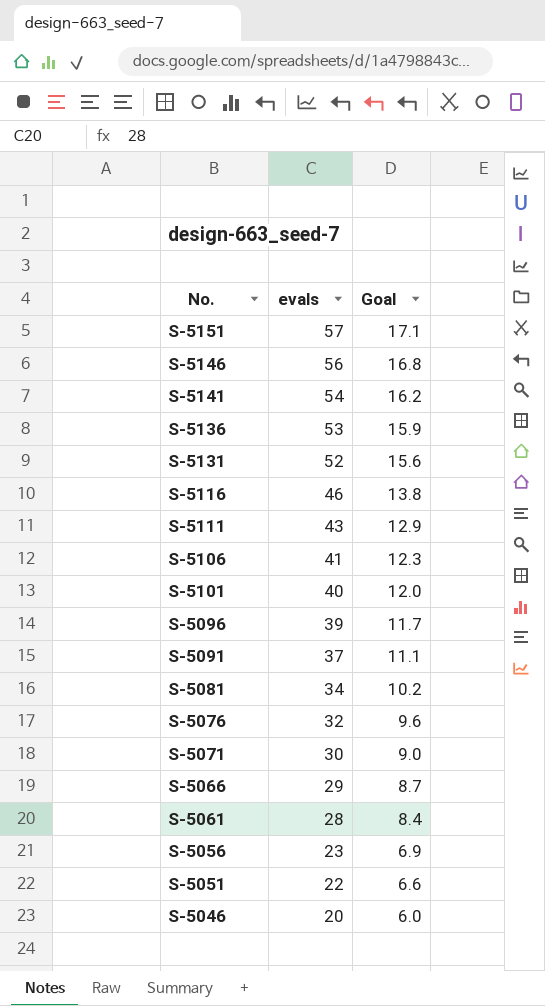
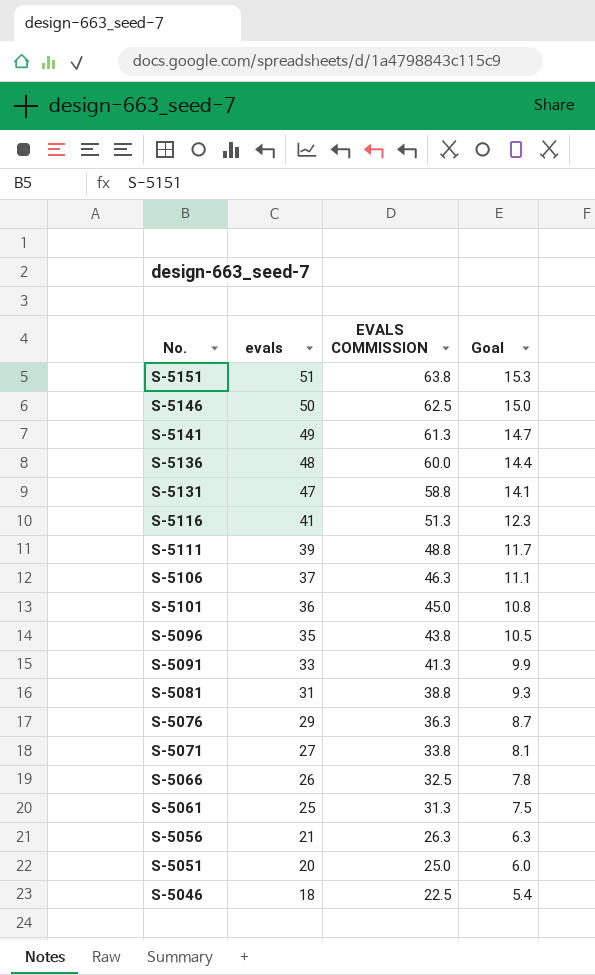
column EVALS COMMISSION | formula: none -> [evals] * 1.25
S-5151 | evals: 57 -> 51
S-5151 | Goal: 17.1 -> 15.3
S-5146 | evals: 56 -> 50
S-5146 | Goal: 16.8 -> 15.0
S-5141 | evals: 54 -> 49
S-5141 | Goal: 16.2 -> 14.7
S-5136 | evals: 53 -> 48
S-5136 | Goal: 15.9 -> 14.4
S-5131 | evals: 52 -> 47
S-5131 | Goal: 15.6 -> 14.1
S-5116 | evals: 46 -> 41
S-5116 | Goal: 13.8 -> 12.3
S-5111 | evals: 43 -> 39
S-5111 | Goal: 12.9 -> 11.7
S-5106 | evals: 41 -> 37
S-5106 | Goal: 12.3 -> 11.1
S-5101 | evals: 40 -> 36
S-5101 | Goal: 12.0 -> 10.8
S-5096 | evals: 39 -> 35
S-5096 | Goal: 11.7 -> 10.5
S-5091 | evals: 37 -> 33
S-5091 | Goal: 11.1 -> 9.9
S-5081 | evals: 34 -> 31
S-5081 | Goal: 10.2 -> 9.3
S-5076 | evals: 32 -> 29
S-5076 | Goal: 9.6 -> 8.7
S-5071 | evals: 30 -> 27
S-5071 | Goal: 9.0 -> 8.1
S-5066 | evals: 29 -> 26
S-5066 | Goal: 8.7 -> 7.8
S-5061 | evals: 28 -> 25
S-5061 | Goal: 8.4 -> 7.5
S-5056 | evals: 23 -> 21
S-5056 | Goal: 6.9 -> 6.3
S-5051 | evals: 22 -> 20
S-5051 | Goal: 6.6 -> 6.0
S-5046 | evals: 20 -> 18
S-5046 | Goal: 6.0 -> 5.4

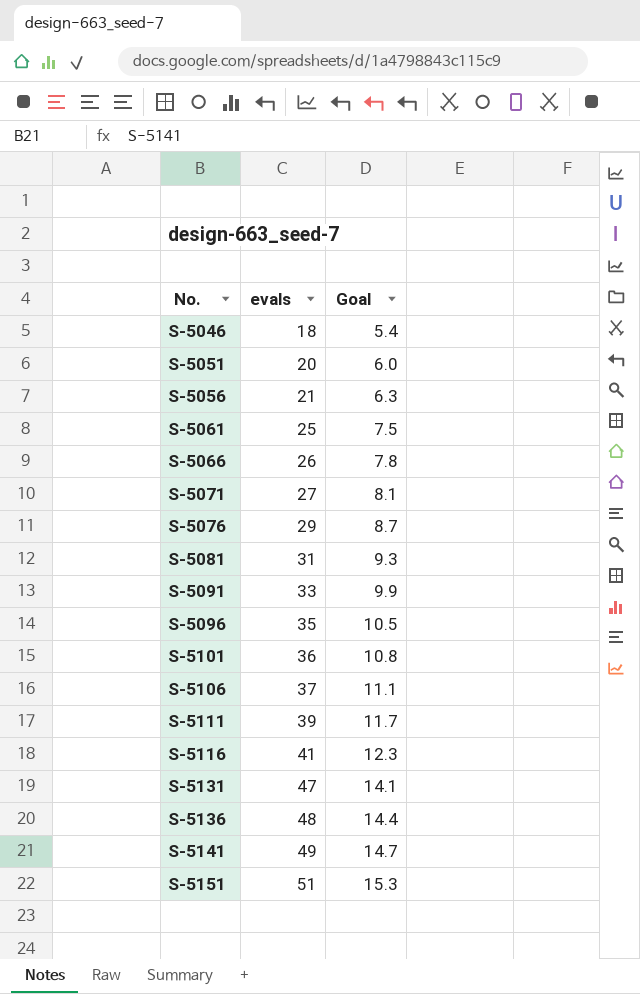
row order: No. descending -> No. ascending
column EVALS COMMISSION | formula: [evals] * 1.25 -> none
row S-5146: 50 | 62.5 | 15.0 -> none

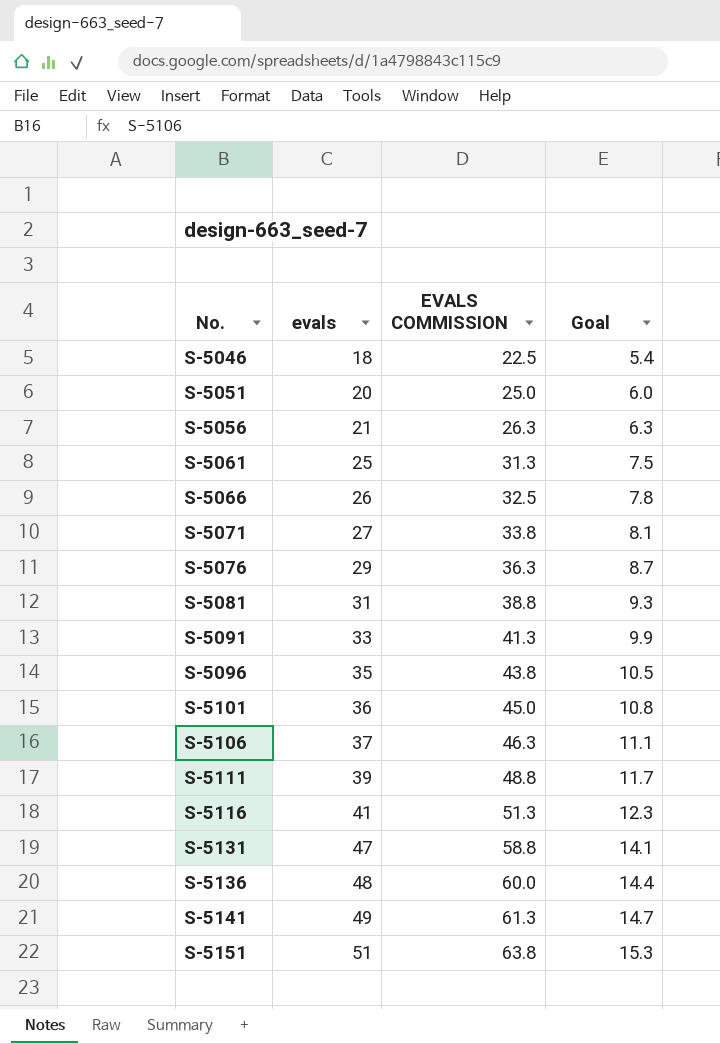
column EVALS COMMISSION | formula: none -> [evals] * 1.25

